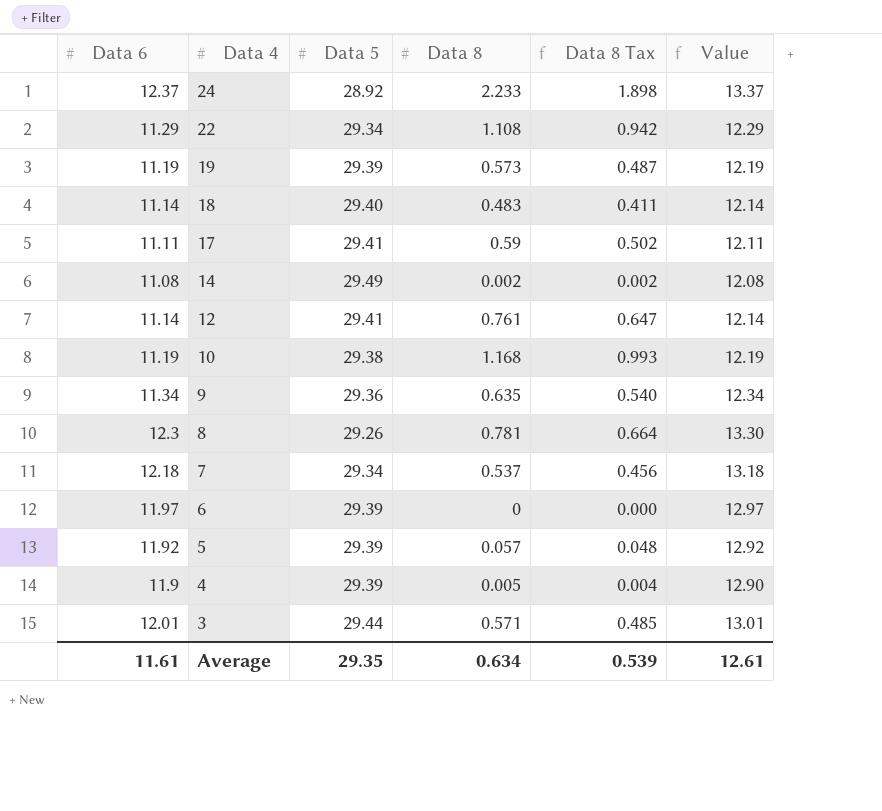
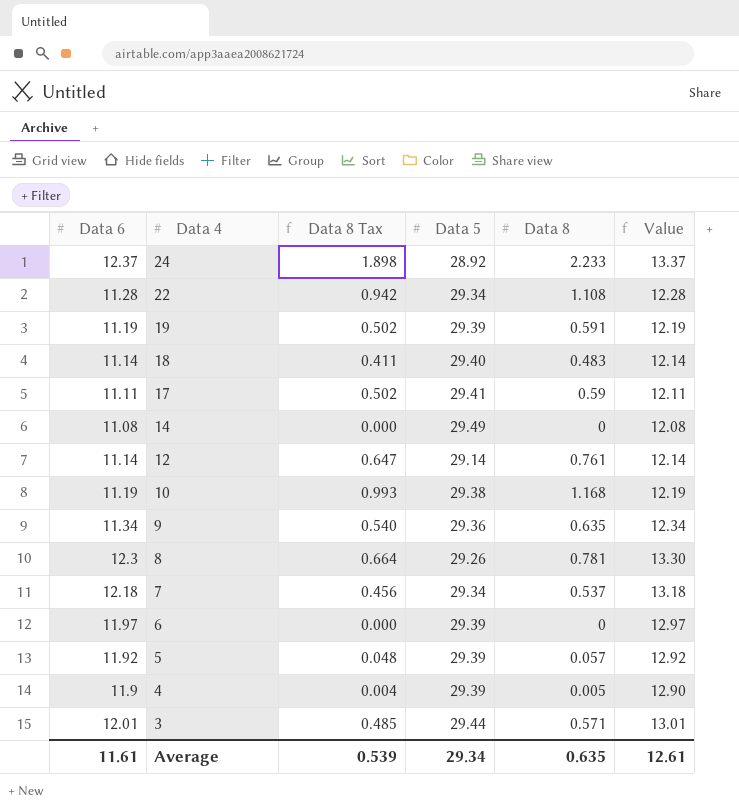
column Data 8 Tax | position: 5 -> 3
22 | Data 6: 11.29 -> 11.28
22 | Value: 12.29 -> 12.28
19 | Data 8 Tax: 0.487 -> 0.502
19 | Data 8: 0.573 -> 0.591
14 | Data 8 Tax: 0.002 -> 0.000
14 | Data 8: 0.002 -> 0
12 | Data 5: 29.41 -> 29.14
Average | Data 5: 29.35 -> 29.34
Average | Data 8: 0.634 -> 0.635

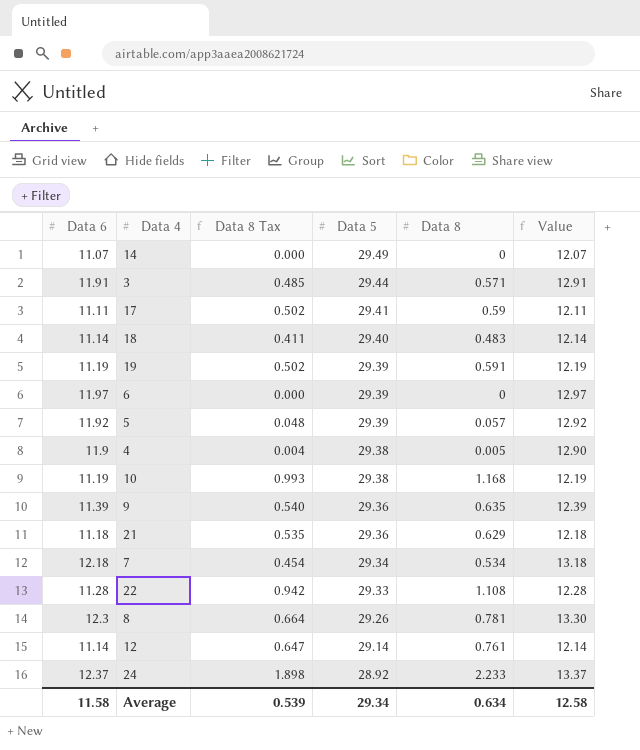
row order: Data 4 descending -> Data 5 descending
14 | Data 6: 11.08 -> 11.07
14 | Value: 12.08 -> 12.07
3 | Data 6: 12.01 -> 11.91
3 | Value: 13.01 -> 12.91
4 | Data 5: 29.39 -> 29.38
9 | Data 6: 11.34 -> 11.39
9 | Value: 12.34 -> 12.39
row 21: none -> 11.18 | 0.535 | 29.36 | 0.629 | 12.18
7 | Data 8 Tax: 0.456 -> 0.454
7 | Data 8: 0.537 -> 0.534
22 | Data 5: 29.34 -> 29.33
Average | Data 6: 11.61 -> 11.58
Average | Data 8: 0.635 -> 0.634
Average | Value: 12.61 -> 12.58

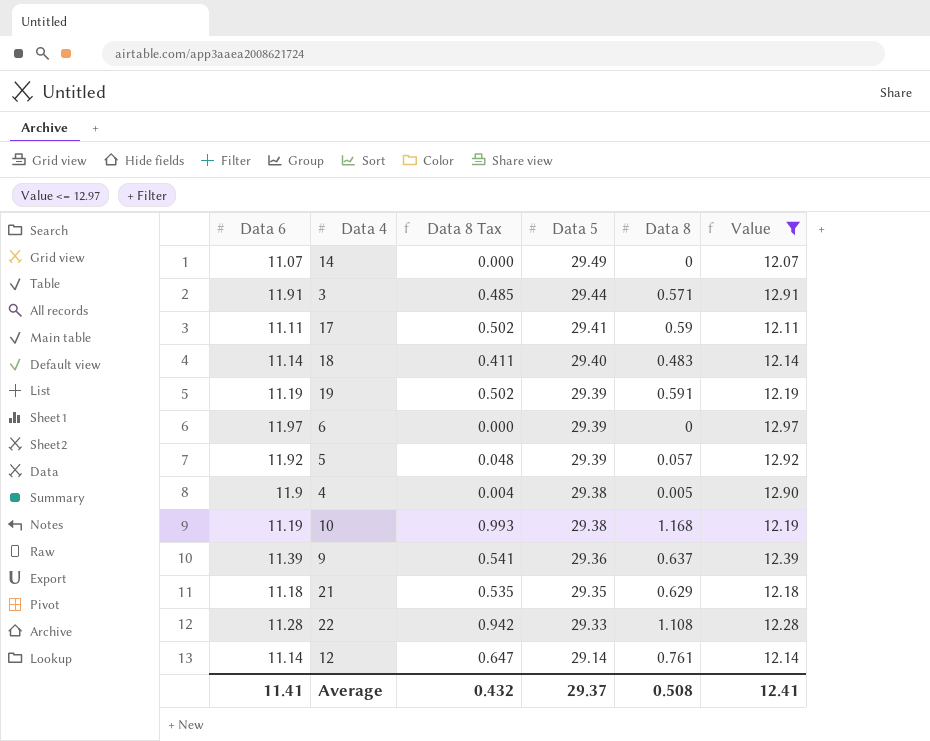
filter: none -> Value <= 12.97
9 | Data 8 Tax: 0.540 -> 0.541
9 | Data 8: 0.635 -> 0.637
21 | Data 5: 29.36 -> 29.35
Average | Data 6: 11.58 -> 11.41
Average | Data 8 Tax: 0.539 -> 0.432
Average | Data 5: 29.34 -> 29.37
Average | Data 8: 0.634 -> 0.508
Average | Value: 12.58 -> 12.41

